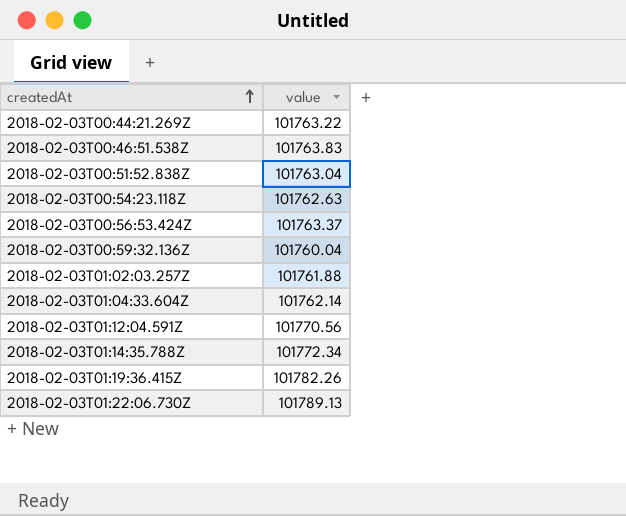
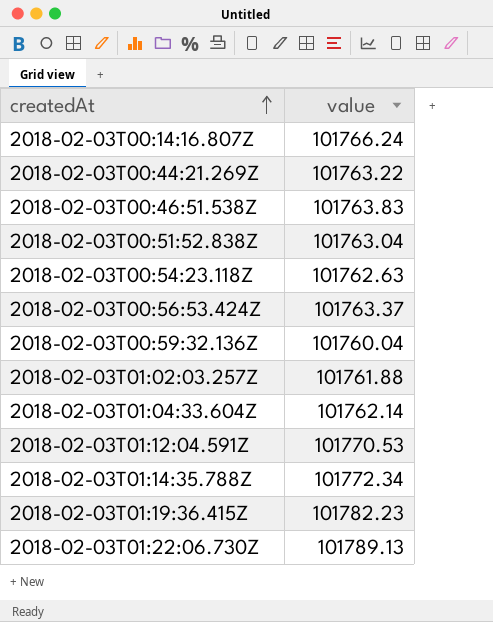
row 2018-02-03T00:14:16.807Z: none -> 101766.24
2018-02-03T01:12:04.591Z | value: 101770.56 -> 101770.53
2018-02-03T01:19:36.415Z | value: 101782.26 -> 101782.23

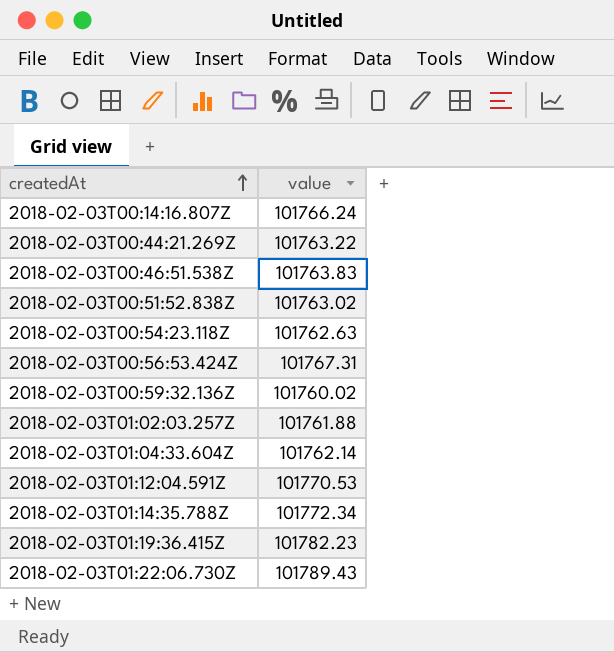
2018-02-03T00:51:52.838Z | value: 101763.04 -> 101763.02
2018-02-03T00:56:53.424Z | value: 101763.37 -> 101767.31
2018-02-03T00:59:32.136Z | value: 101760.04 -> 101760.02
2018-02-03T01:22:06.730Z | value: 101789.13 -> 101789.43

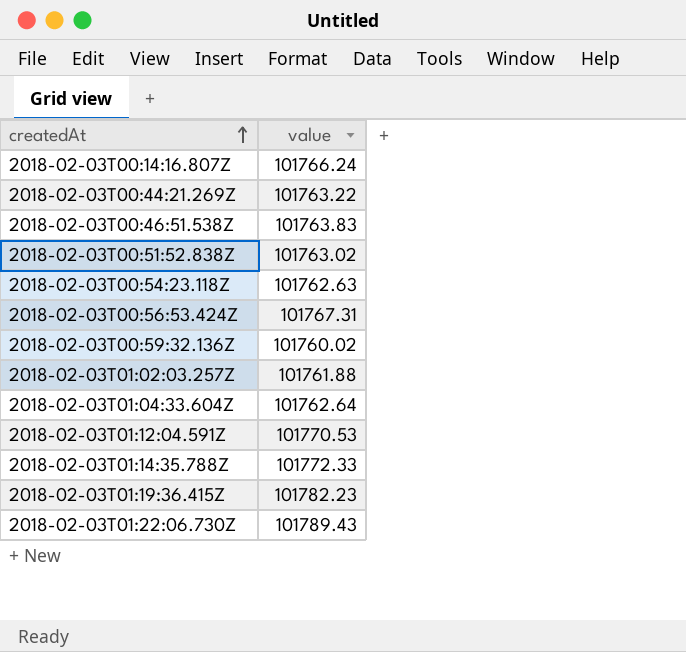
2018-02-03T01:04:33.604Z | value: 101762.14 -> 101762.64
2018-02-03T01:14:35.788Z | value: 101772.34 -> 101772.33

